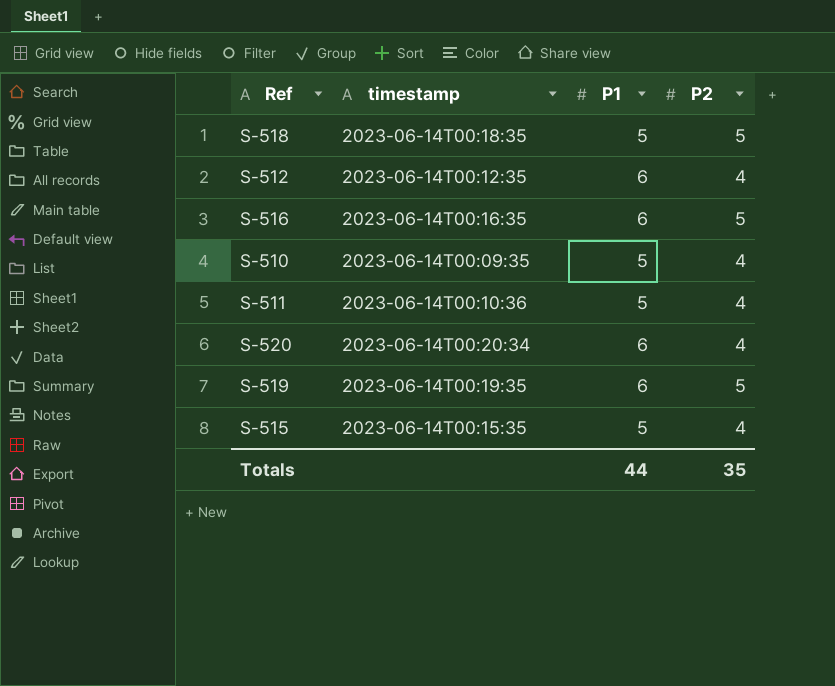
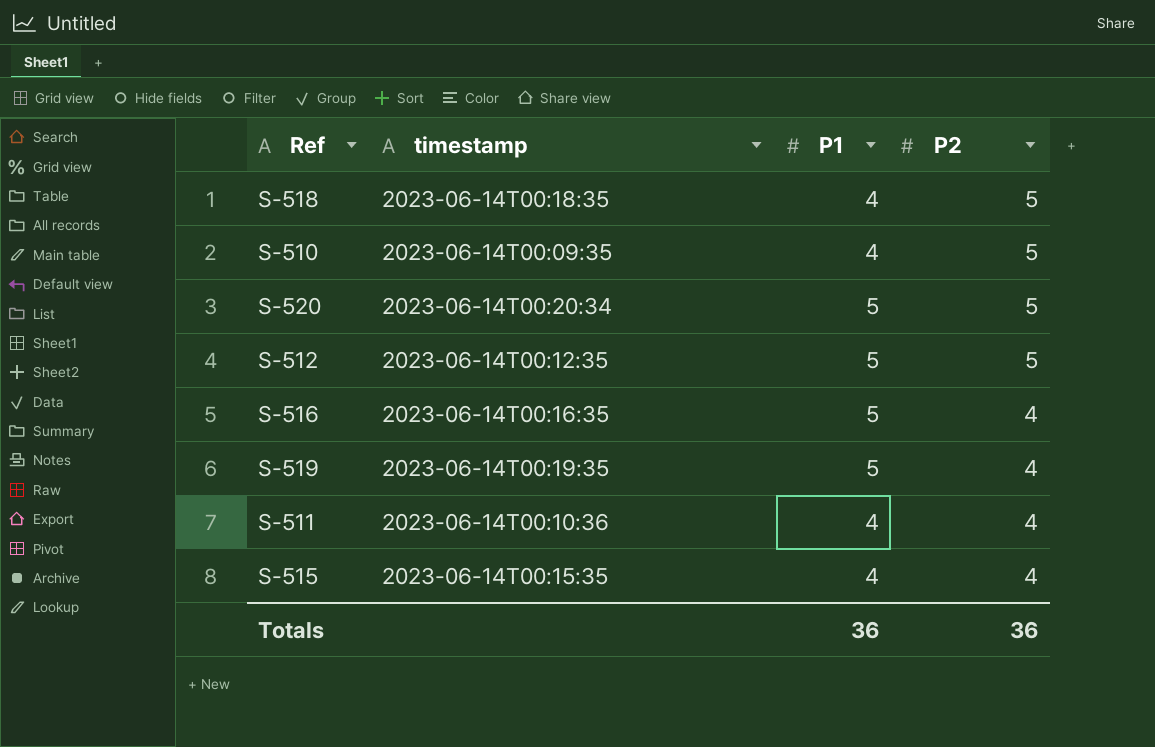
row order: none -> P2 descending
S-518 | P1: 5 -> 4
S-510 | P1: 5 -> 4
S-510 | P2: 4 -> 5
S-520 | P1: 6 -> 5
S-520 | P2: 4 -> 5
S-512 | P1: 6 -> 5
S-512 | P2: 4 -> 5
S-516 | P1: 6 -> 5
S-516 | P2: 5 -> 4
S-519 | P1: 6 -> 5
S-519 | P2: 5 -> 4
S-511 | P1: 5 -> 4
S-515 | P1: 5 -> 4
Totals | P1: 44 -> 36
Totals | P2: 35 -> 36

